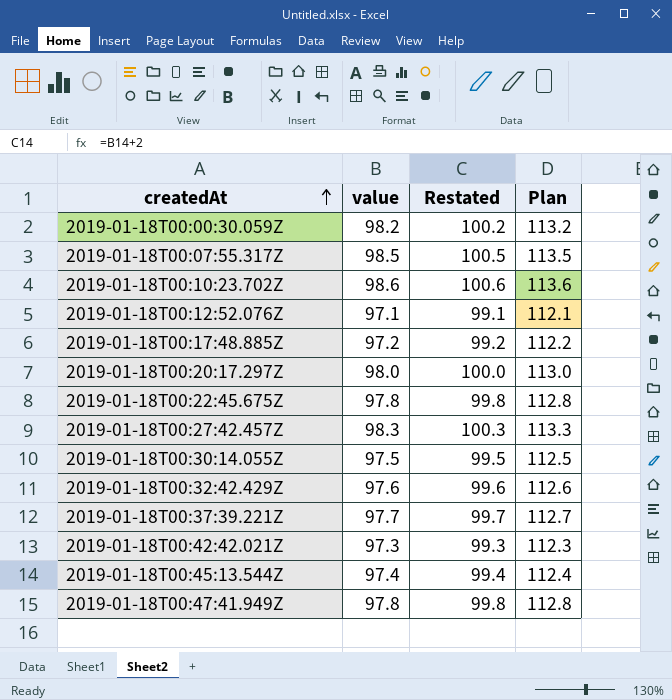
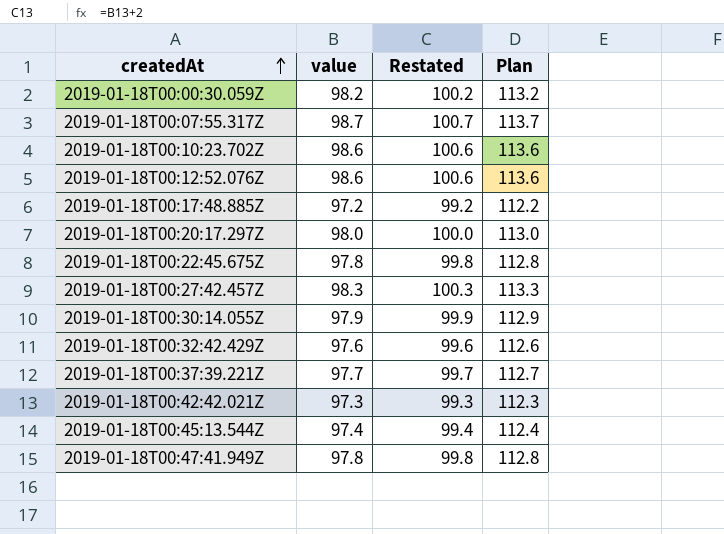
2019-01-18T00:07:55.317Z | value: 98.5 -> 98.7
2019-01-18T00:07:55.317Z | Restated: 100.5 -> 100.7
2019-01-18T00:07:55.317Z | Plan: 113.5 -> 113.7
2019-01-18T00:12:52.076Z | value: 97.1 -> 98.6
2019-01-18T00:12:52.076Z | Restated: 99.1 -> 100.6
2019-01-18T00:12:52.076Z | Plan: 112.1 -> 113.6
2019-01-18T00:30:14.055Z | value: 97.5 -> 97.9
2019-01-18T00:30:14.055Z | Restated: 99.5 -> 99.9
2019-01-18T00:30:14.055Z | Plan: 112.5 -> 112.9

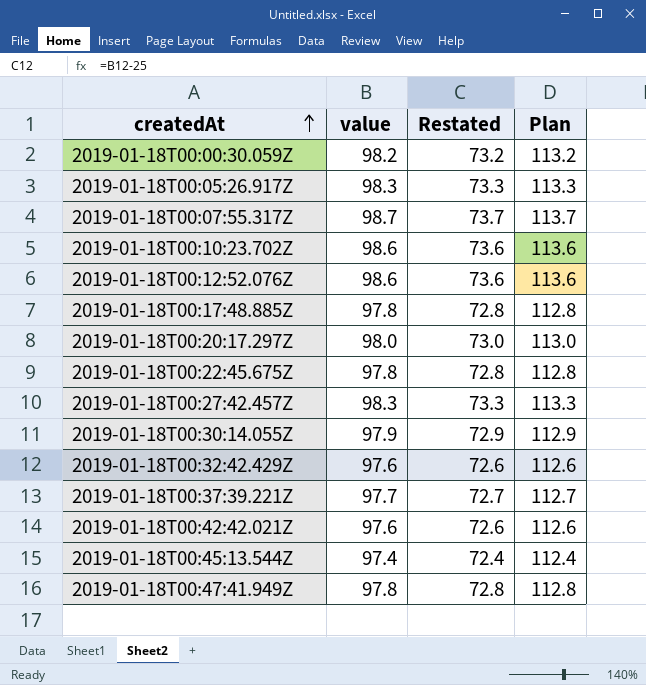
column Restated | formula: [value] + 2 -> [value] - 25
row 2019-01-18T00:05:26.917Z: none -> 98.3 | 73.3 | 113.3
2019-01-18T00:17:48.885Z | value: 97.2 -> 97.8
2019-01-18T00:17:48.885Z | Plan: 112.2 -> 112.8
2019-01-18T00:42:42.021Z | value: 97.3 -> 97.6
2019-01-18T00:42:42.021Z | Plan: 112.3 -> 112.6

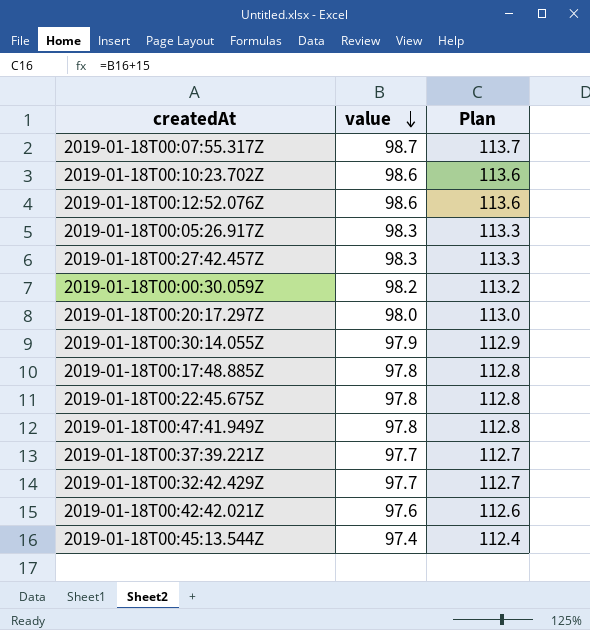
row order: createdAt ascending -> value descending
column Restated | formula: [value] - 25 -> none
2019-01-18T00:32:42.429Z | value: 97.6 -> 97.7
2019-01-18T00:32:42.429Z | Plan: 112.6 -> 112.7

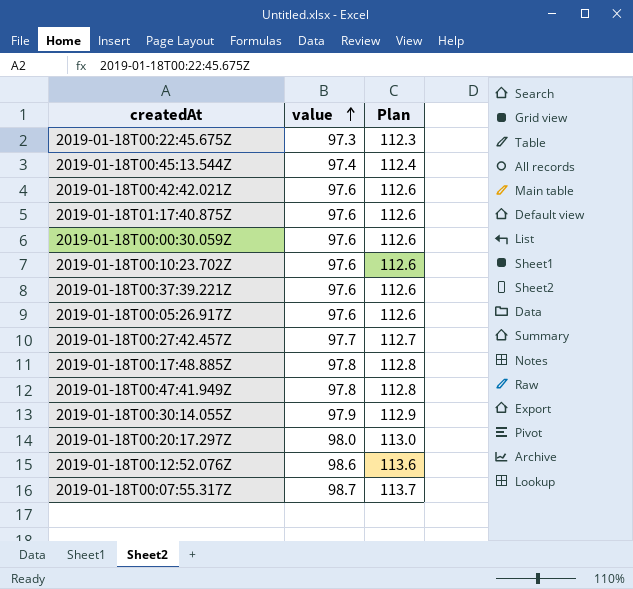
row order: value descending -> value ascending
row 2019-01-18T00:32:42.429Z: 97.7 | 112.7 -> none
2019-01-18T00:22:45.675Z | value: 97.8 -> 97.3
2019-01-18T00:22:45.675Z | Plan: 112.8 -> 112.3
row 2019-01-18T01:17:40.875Z: none -> 97.6 | 112.6
2019-01-18T00:00:30.059Z | value: 98.2 -> 97.6
2019-01-18T00:00:30.059Z | Plan: 113.2 -> 112.6
2019-01-18T00:10:23.702Z | value: 98.6 -> 97.6
2019-01-18T00:10:23.702Z | Plan: 113.6 -> 112.6
2019-01-18T00:37:39.221Z | value: 97.7 -> 97.6
2019-01-18T00:37:39.221Z | Plan: 112.7 -> 112.6
2019-01-18T00:05:26.917Z | value: 98.3 -> 97.6
2019-01-18T00:05:26.917Z | Plan: 113.3 -> 112.6
2019-01-18T00:27:42.457Z | value: 98.3 -> 97.7
2019-01-18T00:27:42.457Z | Plan: 113.3 -> 112.7

